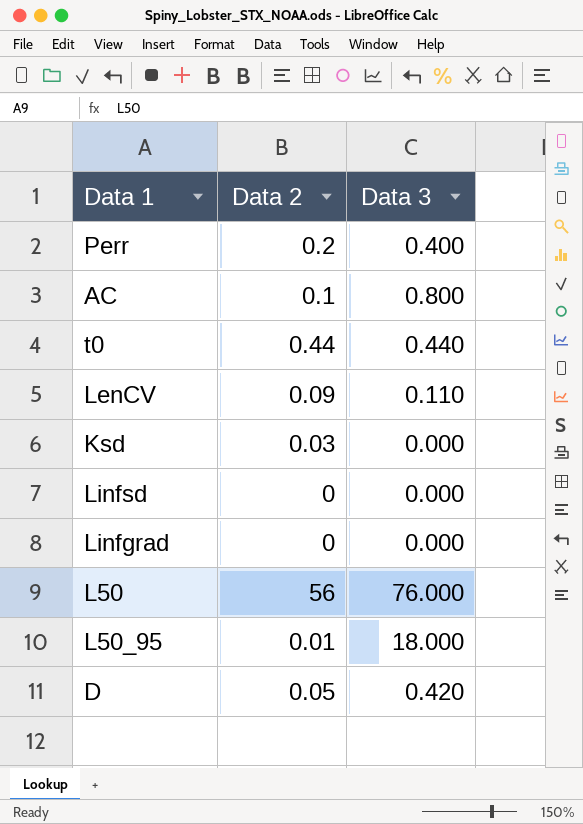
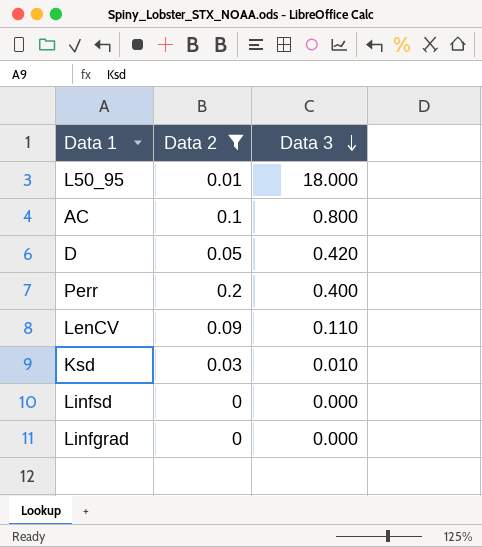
filter: none -> Data 2 <= 0.2
row order: none -> Data 3 descending
Ksd | Data 3: 0.000 -> 0.010

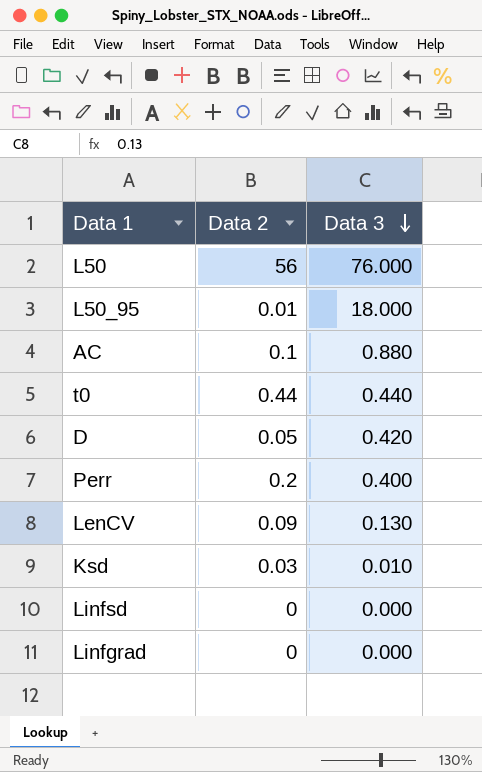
filter: Data 2 <= 0.2 -> none
AC | Data 3: 0.800 -> 0.880
LenCV | Data 3: 0.110 -> 0.130

